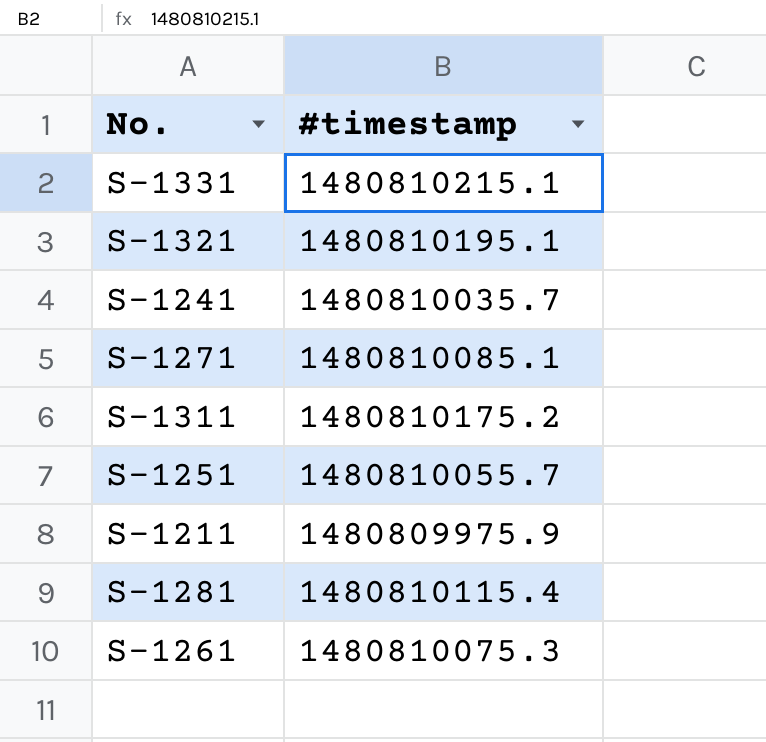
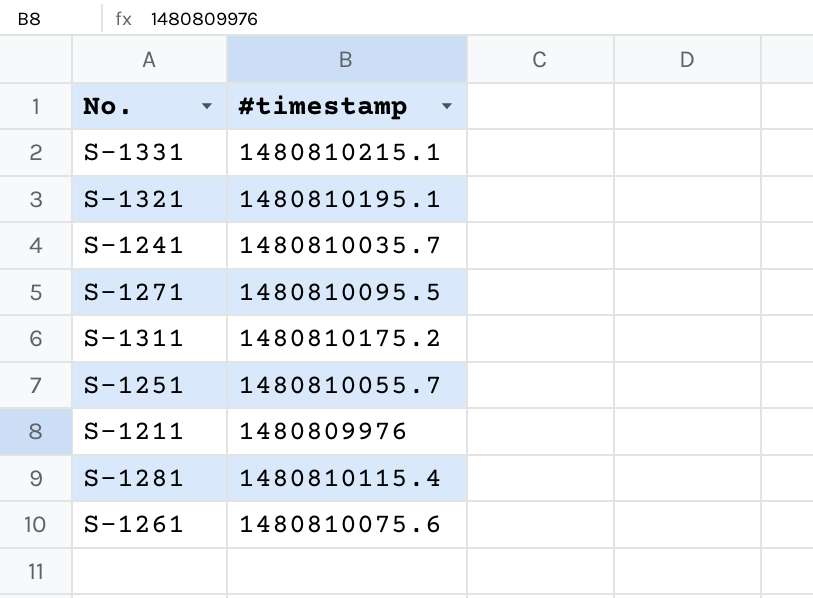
S-1271 | #timestamp: 1480810085.1 -> 1480810095.5
S-1211 | #timestamp: 1480809975.9 -> 1480809976
S-1261 | #timestamp: 1480810075.3 -> 1480810075.6

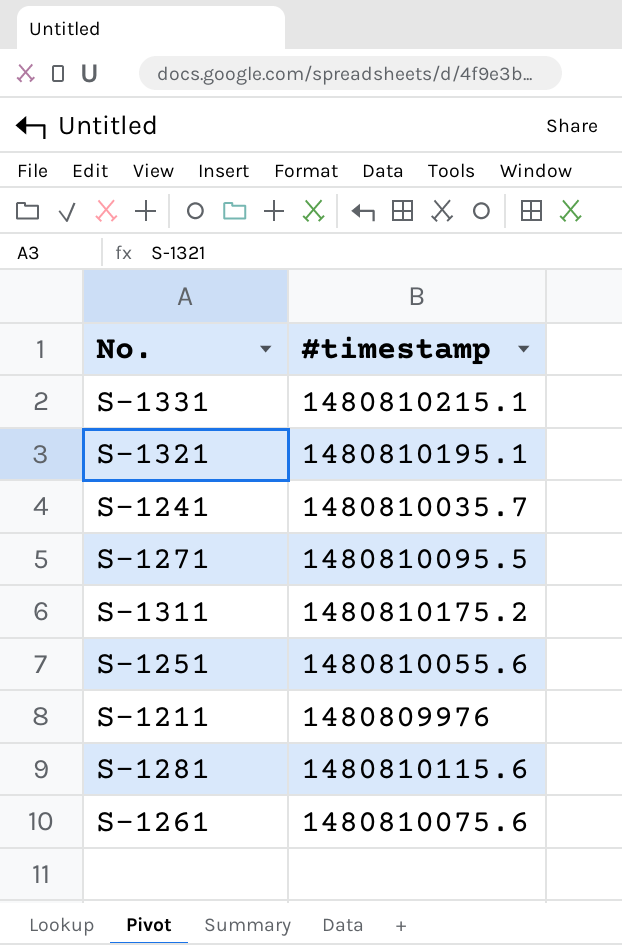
S-1251 | #timestamp: 1480810055.7 -> 1480810055.6
S-1281 | #timestamp: 1480810115.4 -> 1480810115.6

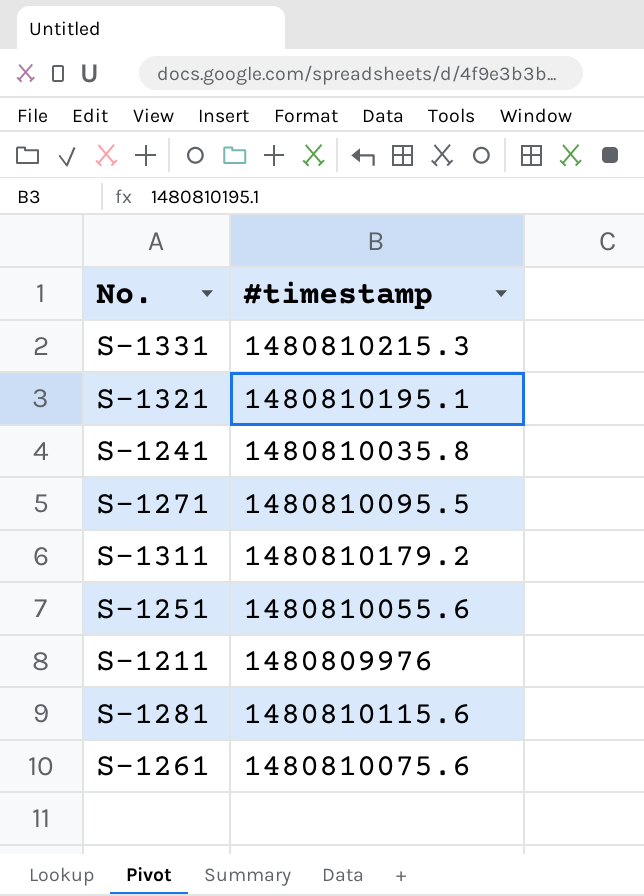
S-1331 | #timestamp: 1480810215.1 -> 1480810215.3
S-1241 | #timestamp: 1480810035.7 -> 1480810035.8
S-1311 | #timestamp: 1480810175.2 -> 1480810179.2

